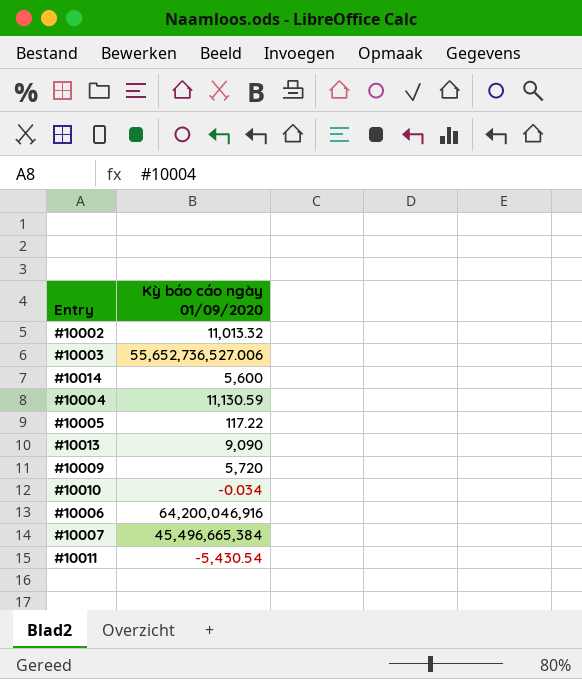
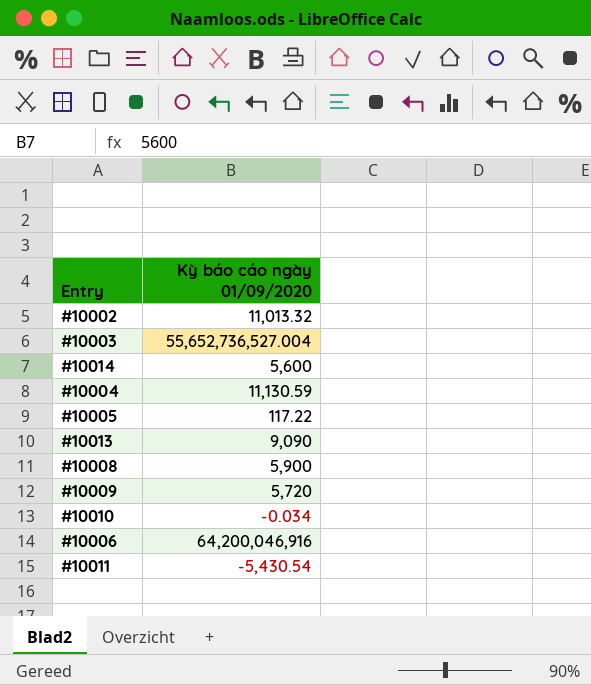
row #10007: 45,496,665,384 -> none
#10003 | Kỳ báo cáo ngày 01/09/2020: 55,652,736,527.006 -> 55,652,736,527.004
row #10008: none -> 5,900

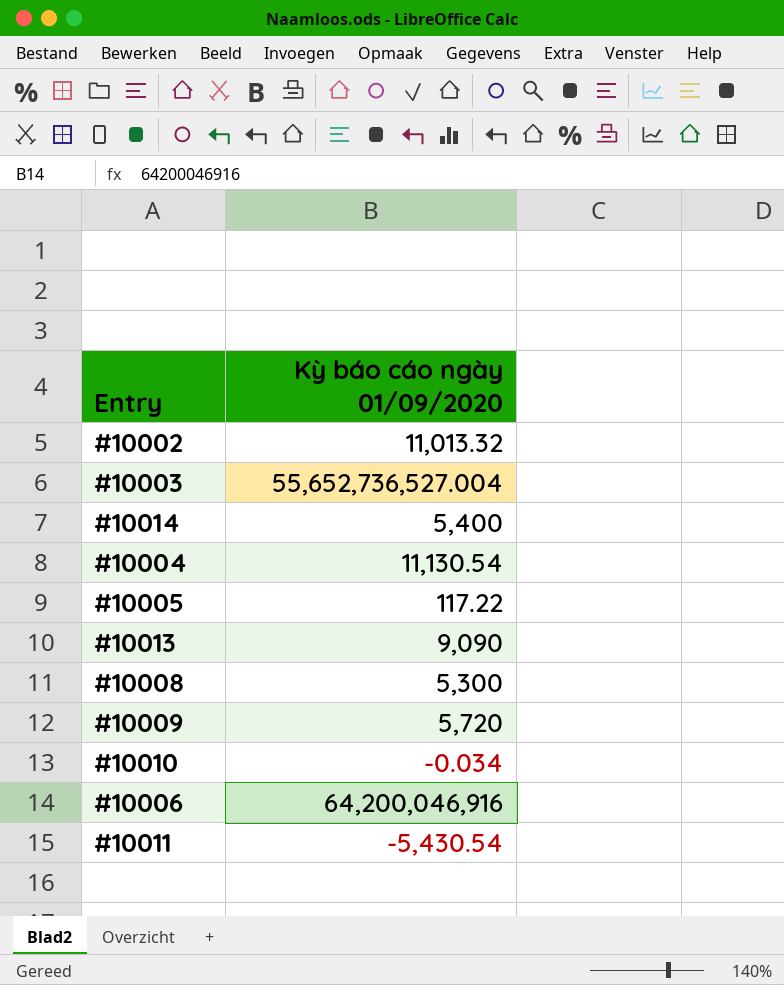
#10014 | Kỳ báo cáo ngày 01/09/2020: 5,600 -> 5,400
#10004 | Kỳ báo cáo ngày 01/09/2020: 11,130.59 -> 11,130.54
#10008 | Kỳ báo cáo ngày 01/09/2020: 5,900 -> 5,300

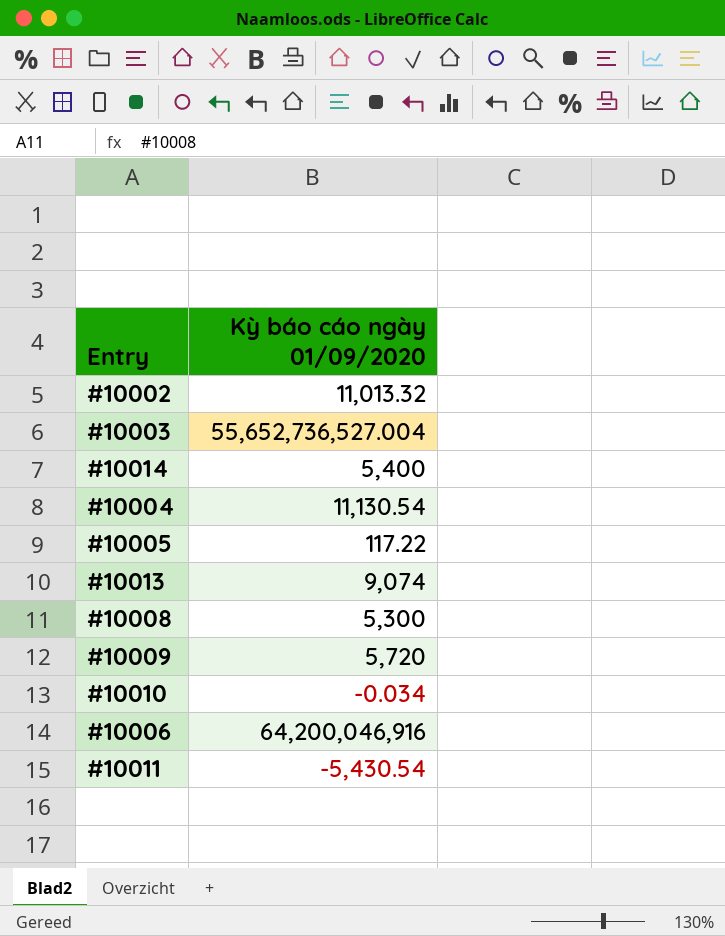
#10013 | Kỳ báo cáo ngày 01/09/2020: 9,090 -> 9,074

